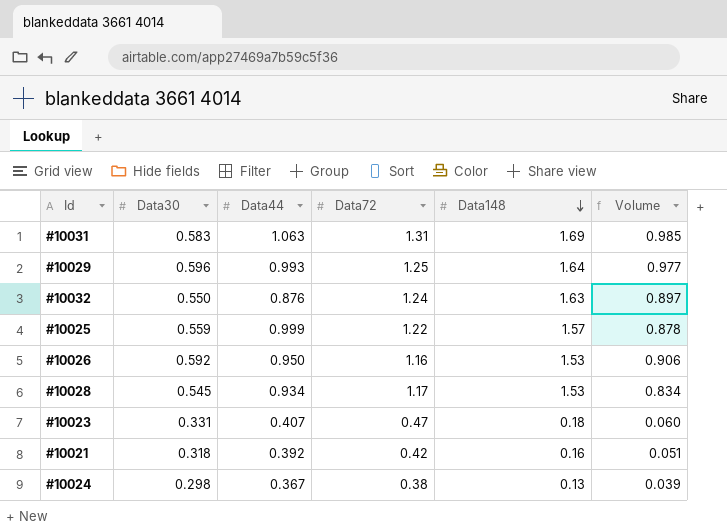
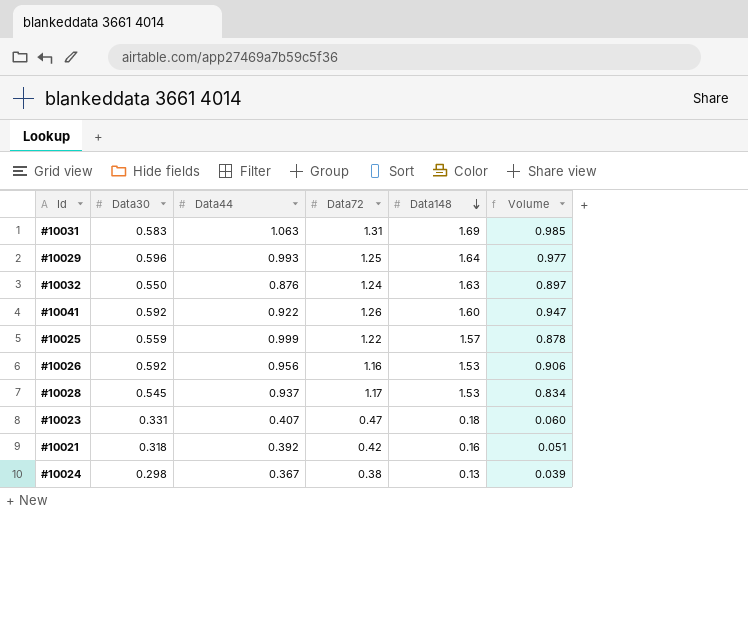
row #10041: none -> 0.592 | 0.922 | 1.26 | 1.60 | 0.947
#10026 | Data44: 0.950 -> 0.956
#10028 | Data44: 0.934 -> 0.937

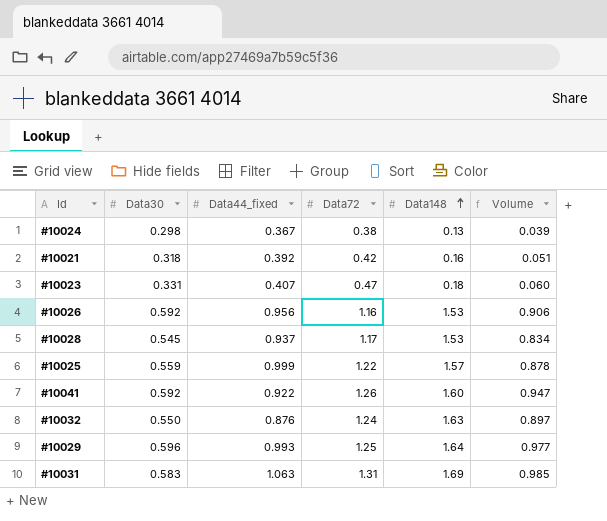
row order: Data148 descending -> Data148 ascending
column name: Data44 -> Data44_fixed

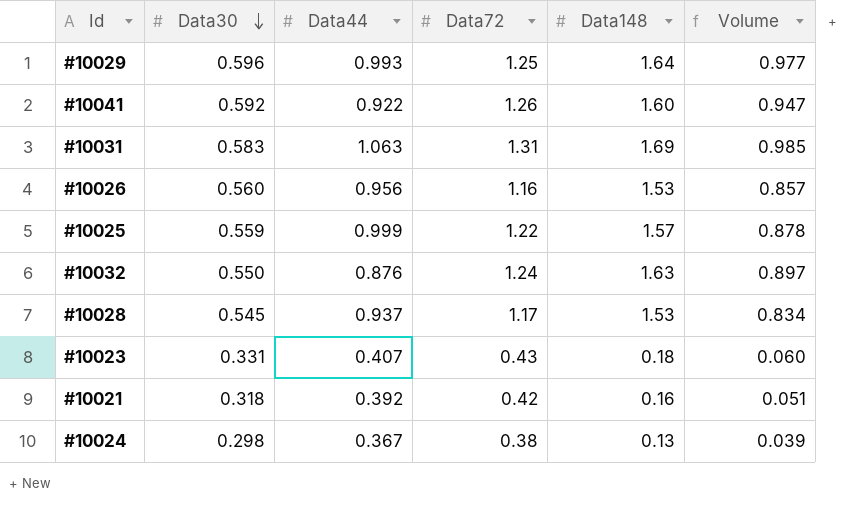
row order: Data148 ascending -> Data30 descending
column name: Data44_fixed -> Data44
#10026 | Data30: 0.592 -> 0.560
#10026 | Volume: 0.906 -> 0.857
#10023 | Data72: 0.47 -> 0.43

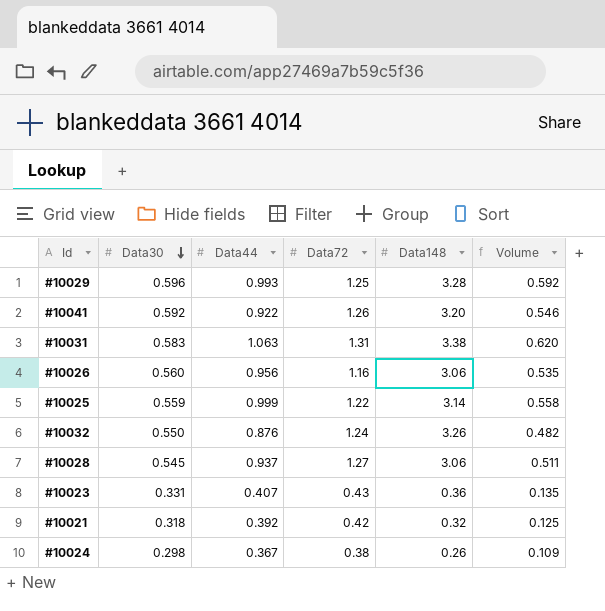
column Volume | formula: [Data30] * [Data148] -> [Data30] * [Data44]
#10029 | Data148: 1.64 -> 3.28
#10041 | Data148: 1.60 -> 3.20
#10031 | Data148: 1.69 -> 3.38
#10026 | Data148: 1.53 -> 3.06
#10025 | Data148: 1.57 -> 3.14
#10032 | Data148: 1.63 -> 3.26
#10028 | Data72: 1.17 -> 1.27
#10028 | Data148: 1.53 -> 3.06
#10023 | Data148: 0.18 -> 0.36
#10021 | Data148: 0.16 -> 0.32
#10024 | Data148: 0.13 -> 0.26

